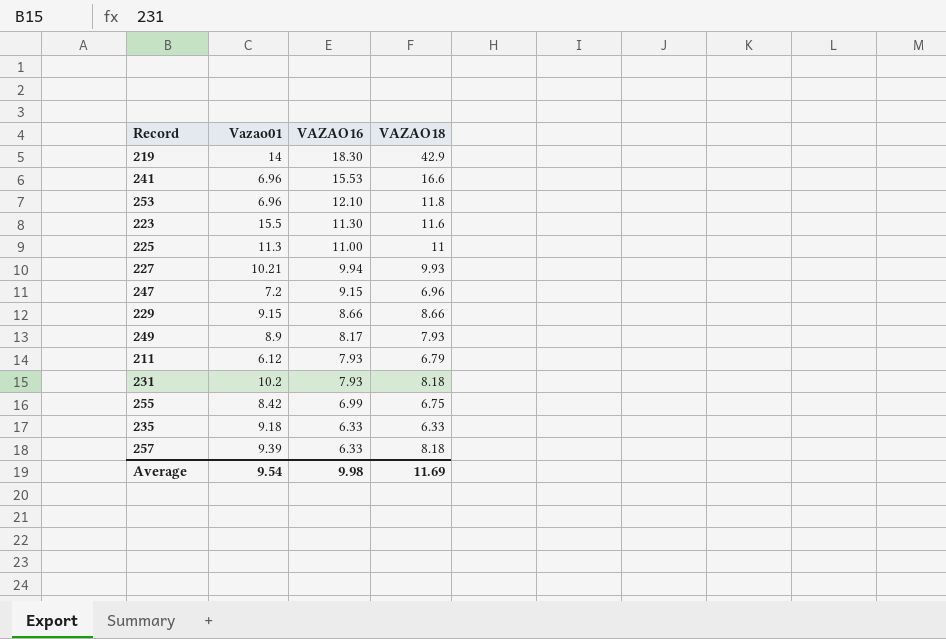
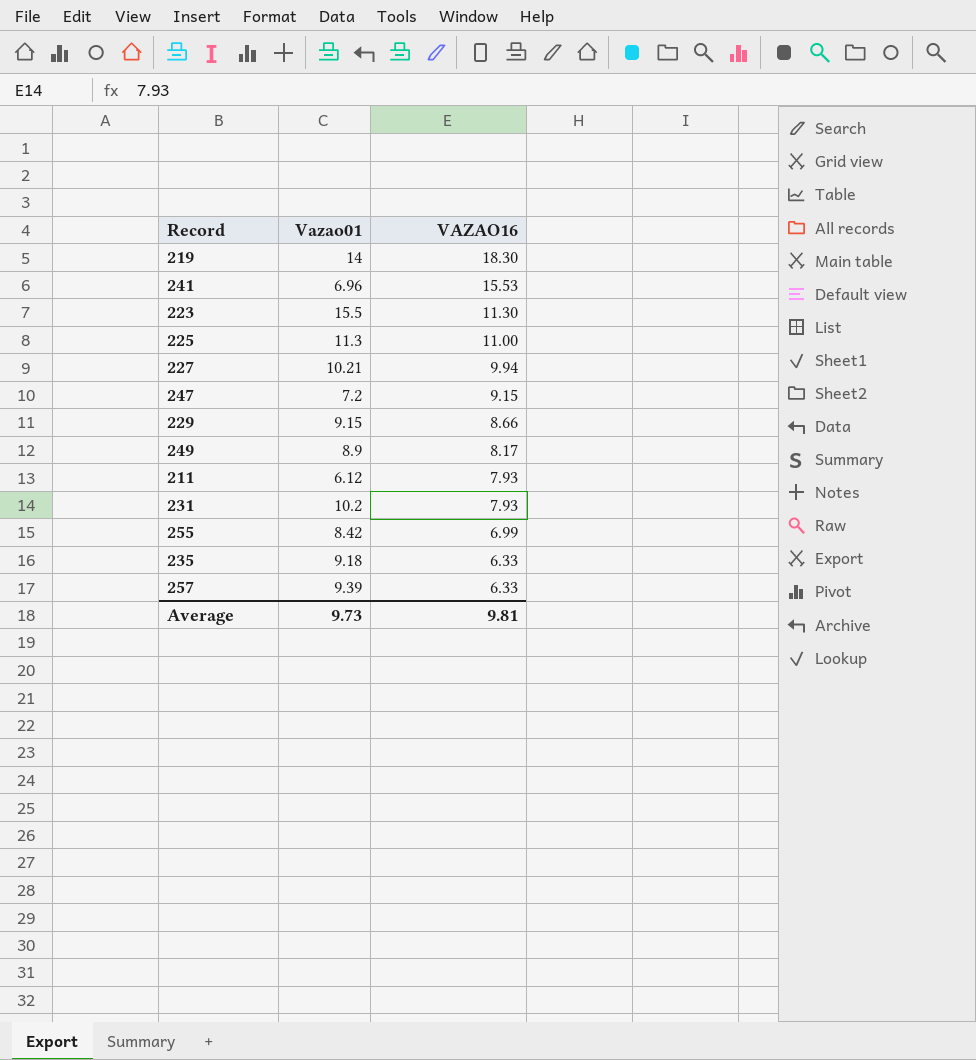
column VAZAO18 | position: 4 -> none
row 253: 6.96 | 12.10 | 11.8 -> none
Average | Vazao01: 9.54 -> 9.73
Average | VAZAO16: 9.98 -> 9.81

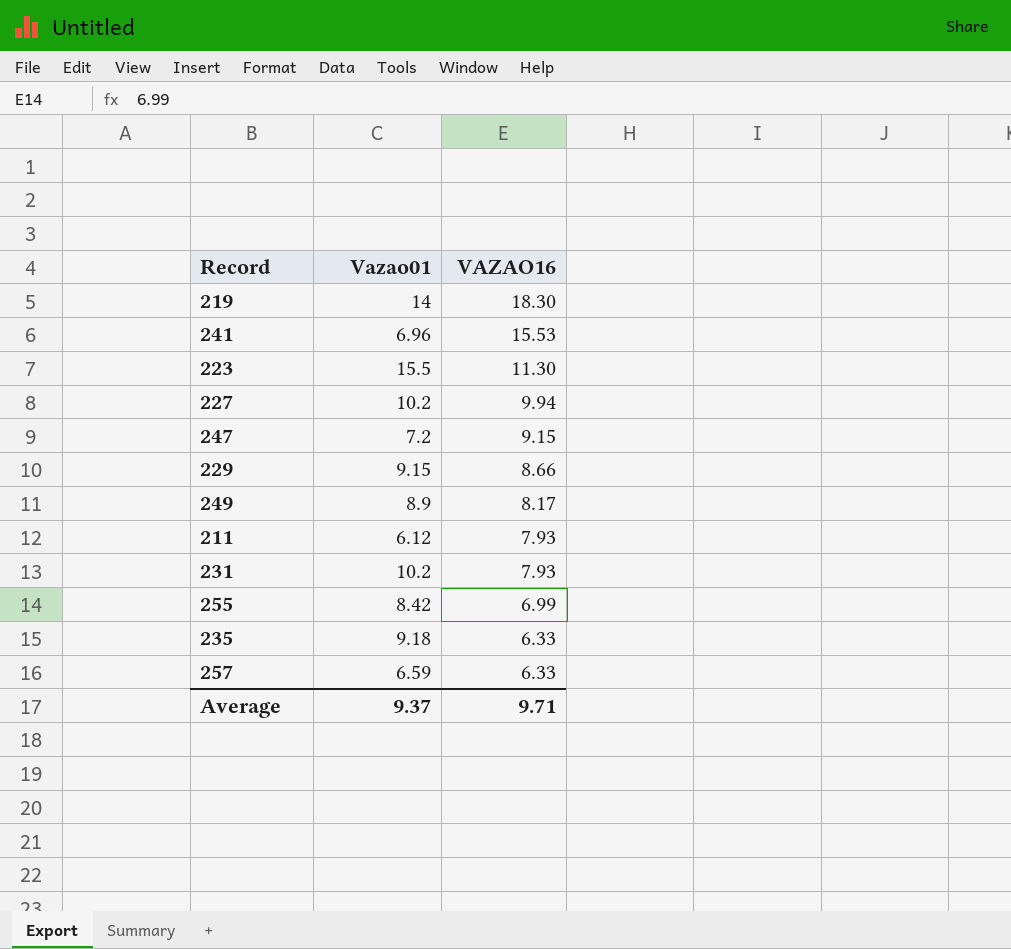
row 225: 11.3 | 11.00 -> none
227 | Vazao01: 10.21 -> 10.2
257 | Vazao01: 9.39 -> 6.59
Average | Vazao01: 9.73 -> 9.37
Average | VAZAO16: 9.81 -> 9.71

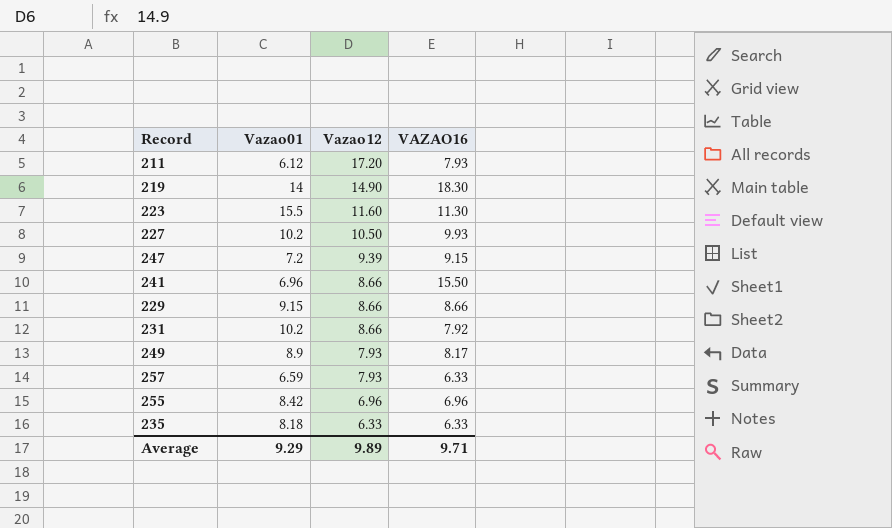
row order: VAZAO16 descending -> Vazao12 descending
column Vazao12 | position: none -> 3
227 | VAZAO16: 9.94 -> 9.93
241 | VAZAO16: 15.53 -> 15.50
231 | VAZAO16: 7.93 -> 7.92
255 | VAZAO16: 6.99 -> 6.96
235 | Vazao01: 9.18 -> 8.18
Average | Vazao01: 9.37 -> 9.29

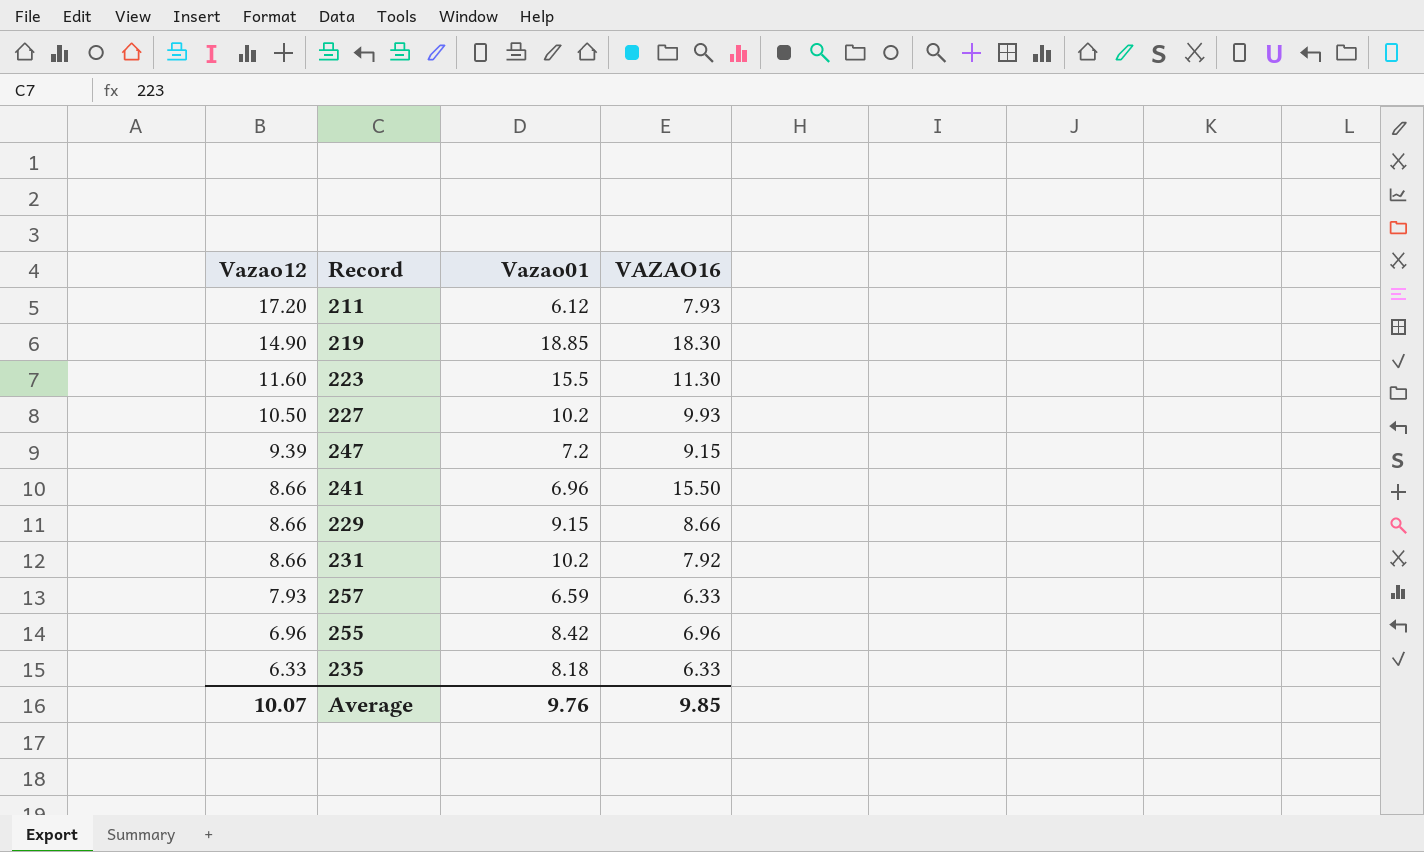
column Vazao12 | position: 3 -> 1
row 249: 8.9 | 7.93 | 8.17 -> none
219 | Vazao01: 14 -> 18.85
Average | Vazao12: 9.89 -> 10.07
Average | Vazao01: 9.29 -> 9.76
Average | VAZAO16: 9.71 -> 9.85

